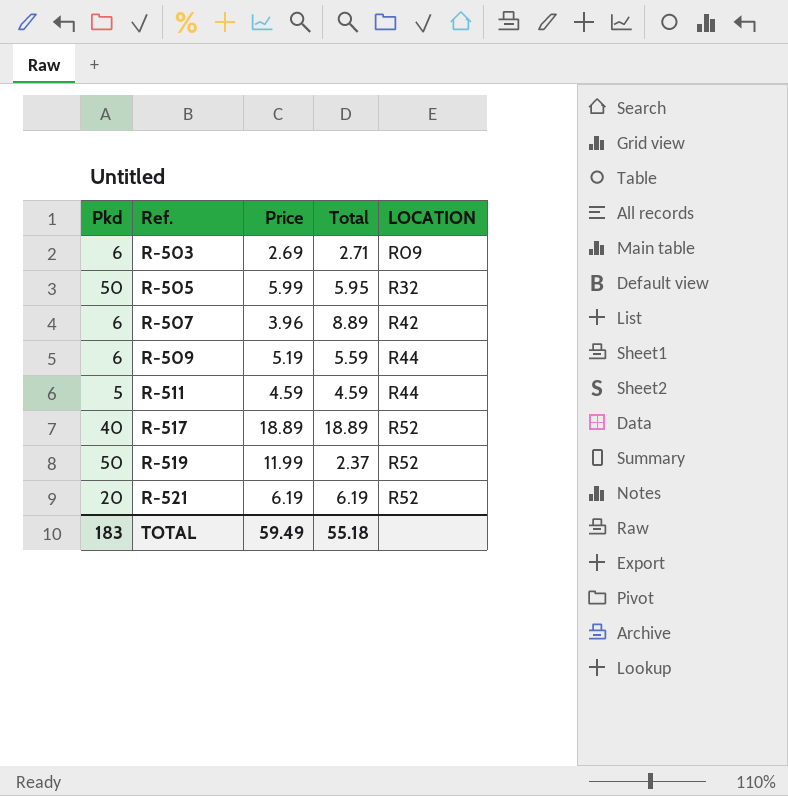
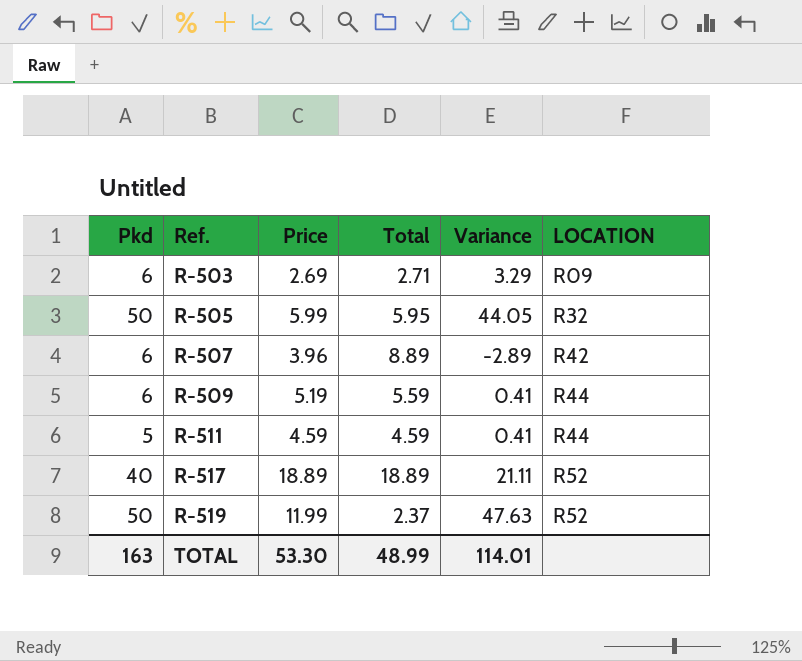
column Variance | formula: none -> [Pkd] - [Total]
row R-521: 20 | 6.19 | 6.19 | R52 -> none
TOTAL | Pkd: 183 -> 163
TOTAL | Price: 59.49 -> 53.30
TOTAL | Total: 55.18 -> 48.99

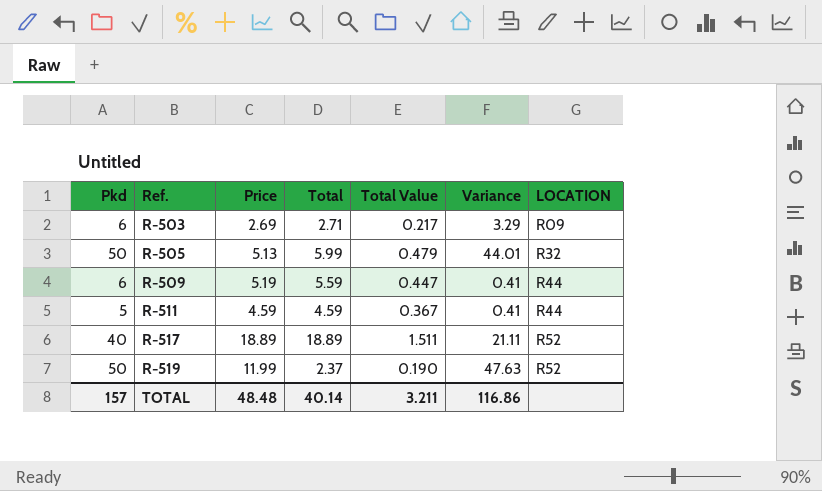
column Total Value | formula: none -> [Total] * 0.08
row R-507: 6 | 3.96 | 8.89 | -2.89 | R42 -> none
R-505 | Price: 5.99 -> 5.13
R-505 | Total: 5.95 -> 5.99
R-505 | Variance: 44.05 -> 44.01
TOTAL | Pkd: 163 -> 157
TOTAL | Price: 53.30 -> 48.48
TOTAL | Total: 48.99 -> 40.14
TOTAL | Variance: 114.01 -> 116.86

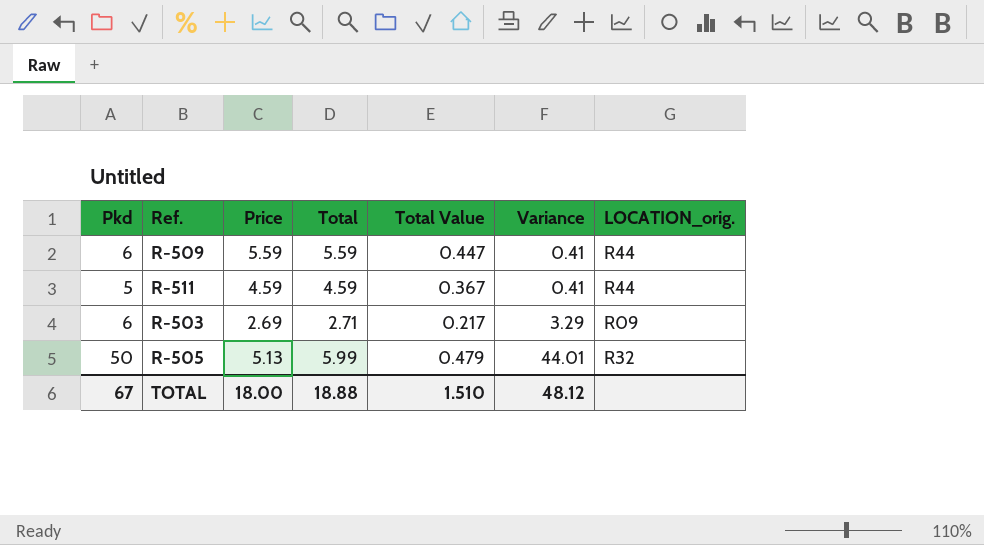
row order: Ref. ascending -> Variance ascending
column name: LOCATION -> LOCATION_orig.
row R-517: 40 | 18.89 | 18.89 | 1.511 | 21.11 | R52 -> none
row R-519: 50 | 11.99 | 2.37 | 0.190 | 47.63 | R52 -> none
R-509 | Price: 5.19 -> 5.59
TOTAL | Pkd: 157 -> 67
TOTAL | Price: 48.48 -> 18.00
TOTAL | Total: 40.14 -> 18.88
TOTAL | Total Value: 3.211 -> 1.510
TOTAL | Variance: 116.86 -> 48.12

